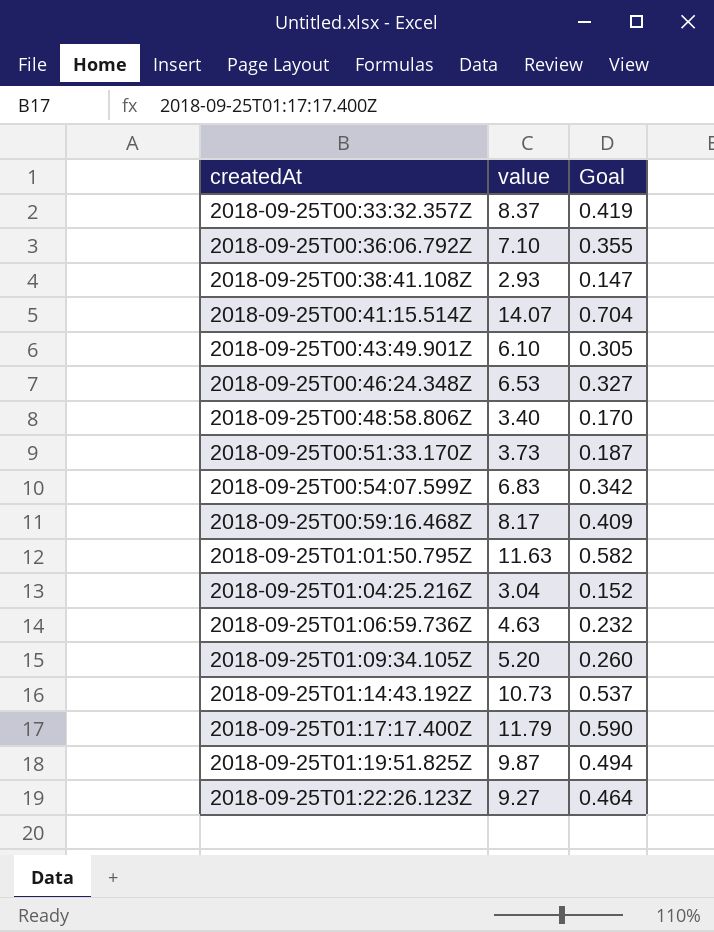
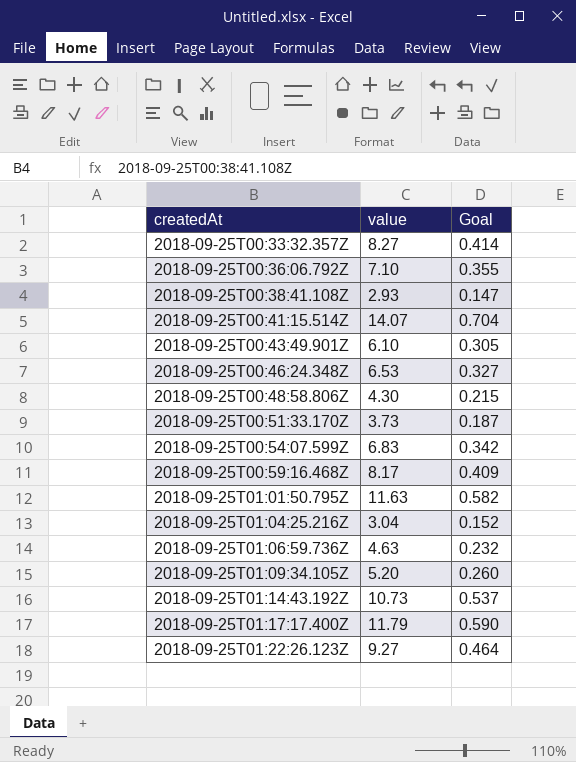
row 2018-09-25T01:19:51.825Z: 9.87 | 0.494 -> none
2018-09-25T00:33:32.357Z | value: 8.37 -> 8.27
2018-09-25T00:33:32.357Z | Goal: 0.419 -> 0.414
2018-09-25T00:48:58.806Z | value: 3.40 -> 4.30
2018-09-25T00:48:58.806Z | Goal: 0.170 -> 0.215

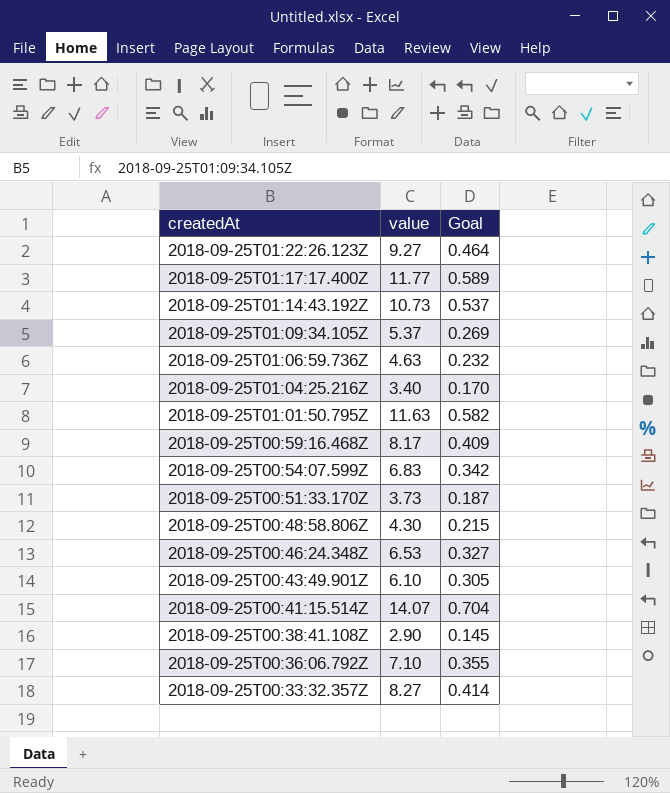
row order: createdAt ascending -> createdAt descending
2018-09-25T01:17:17.400Z | value: 11.79 -> 11.77
2018-09-25T01:17:17.400Z | Goal: 0.590 -> 0.589
2018-09-25T01:09:34.105Z | value: 5.20 -> 5.37
2018-09-25T01:09:34.105Z | Goal: 0.260 -> 0.269
2018-09-25T01:04:25.216Z | value: 3.04 -> 3.40
2018-09-25T01:04:25.216Z | Goal: 0.152 -> 0.170
2018-09-25T00:38:41.108Z | value: 2.93 -> 2.90
2018-09-25T00:38:41.108Z | Goal: 0.147 -> 0.145

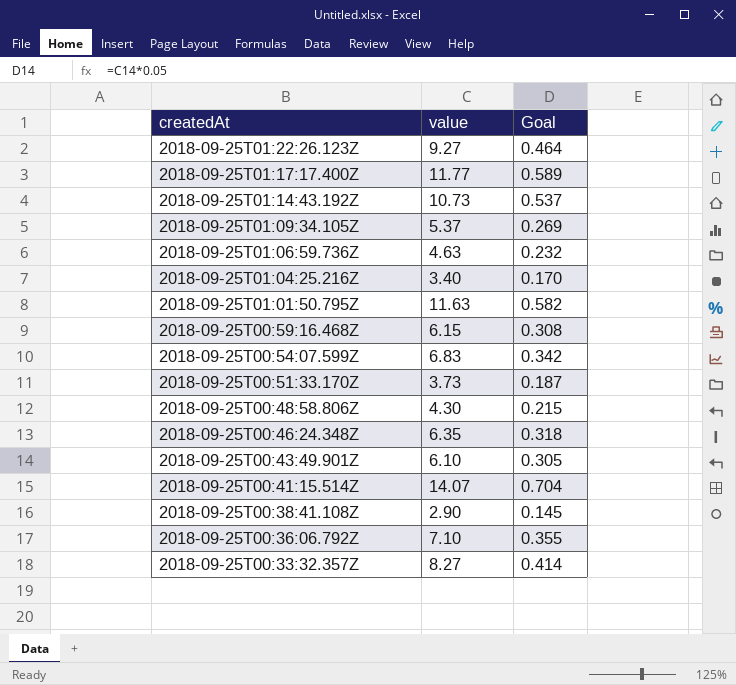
2018-09-25T00:59:16.468Z | value: 8.17 -> 6.15
2018-09-25T00:59:16.468Z | Goal: 0.409 -> 0.308
2018-09-25T00:46:24.348Z | value: 6.53 -> 6.35
2018-09-25T00:46:24.348Z | Goal: 0.327 -> 0.318

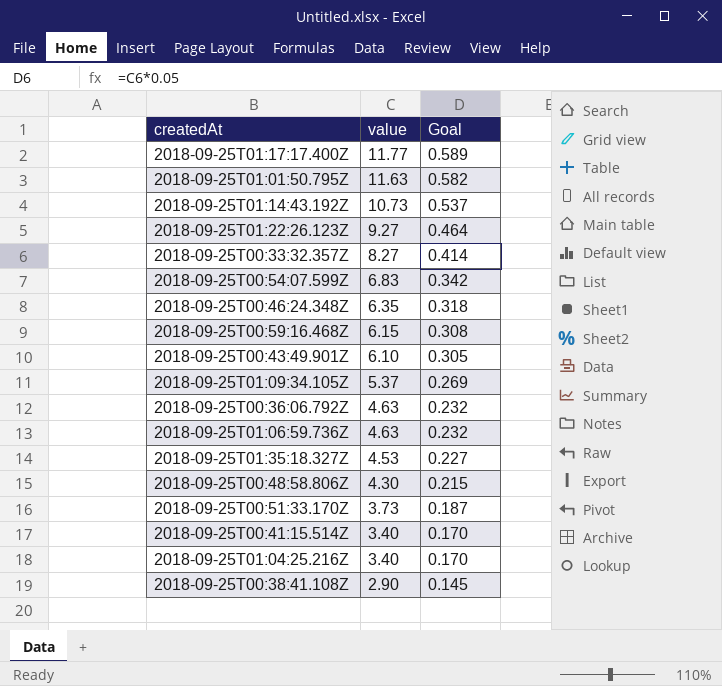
row order: createdAt descending -> value descending
2018-09-25T00:36:06.792Z | value: 7.10 -> 4.63
2018-09-25T00:36:06.792Z | Goal: 0.355 -> 0.232
row 2018-09-25T01:35:18.327Z: none -> 4.53 | 0.227
2018-09-25T00:41:15.514Z | value: 14.07 -> 3.40
2018-09-25T00:41:15.514Z | Goal: 0.704 -> 0.170

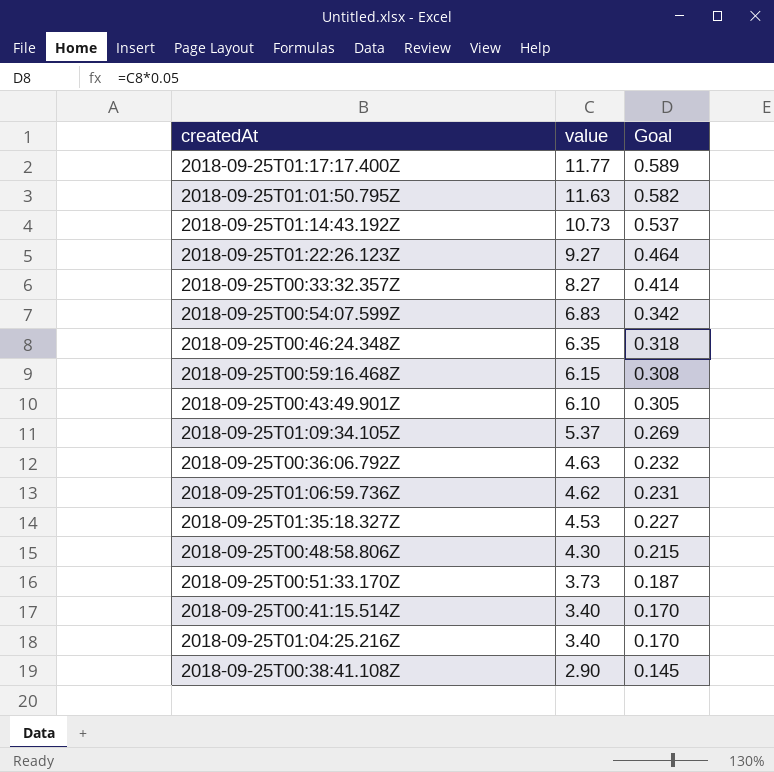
2018-09-25T01:06:59.736Z | value: 4.63 -> 4.62
2018-09-25T01:06:59.736Z | Goal: 0.232 -> 0.231

